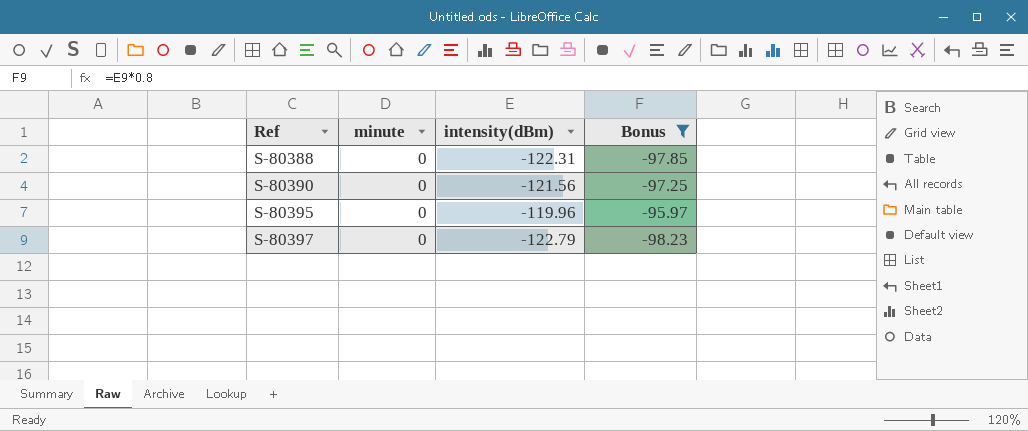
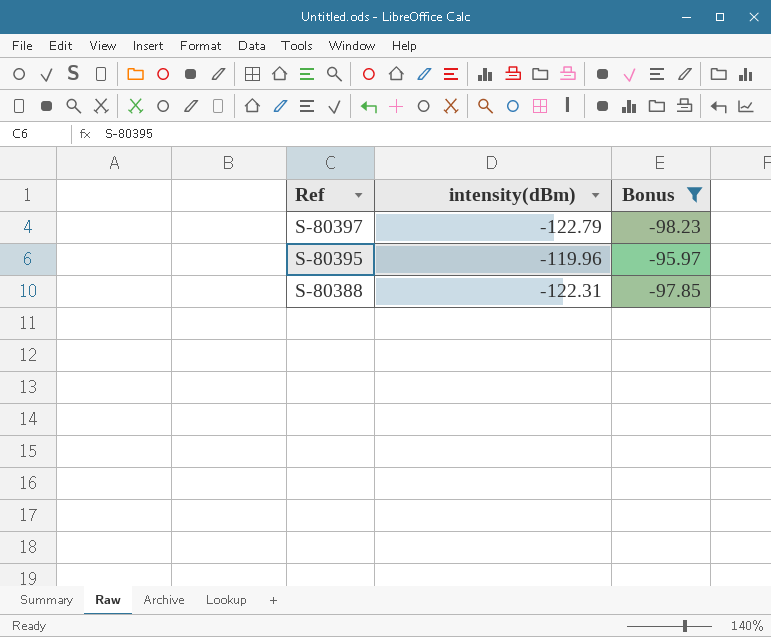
row order: Ref ascending -> Ref descending
column minute | position: 2 -> none
row S-80390: 0 | -121.56 | -97.25 -> none

